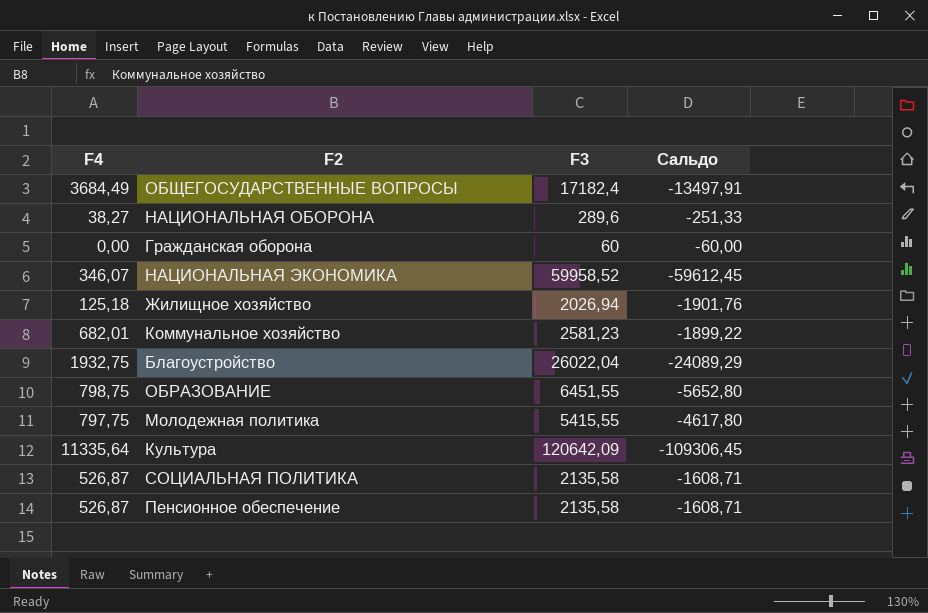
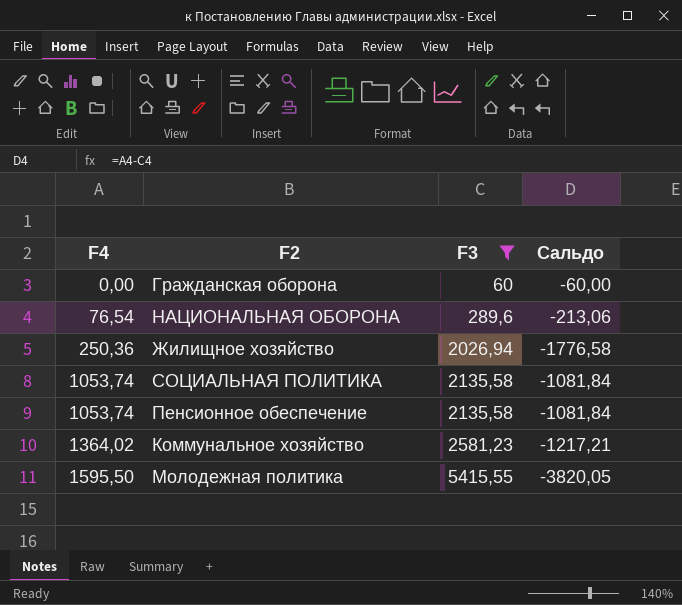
filter: none -> F3 <= 5415,55
row order: none -> F4 ascending
НАЦИОНАЛЬНАЯ ОБОРОНА | F4: 38,27 -> 76,54
НАЦИОНАЛЬНАЯ ОБОРОНА | Сальдо: -251,33 -> -213,06
Жилищное хозяйство | F4: 125,18 -> 250,36
Жилищное хозяйство | Сальдо: -1901,76 -> -1776,58
СОЦИАЛЬНАЯ ПОЛИТИКА | F4: 526,87 -> 1053,74
СОЦИАЛЬНАЯ ПОЛИТИКА | Сальдо: -1608,71 -> -1081,84
Пенсионное обеспечение | F4: 526,87 -> 1053,74
Пенсионное обеспечение | Сальдо: -1608,71 -> -1081,84
Коммунальное хозяйство | F4: 682,01 -> 1364,02
Коммунальное хозяйство | Сальдо: -1899,22 -> -1217,21
Молодежная политика | F4: 797,75 -> 1595,50
Молодежная политика | Сальдо: -4617,80 -> -3820,05

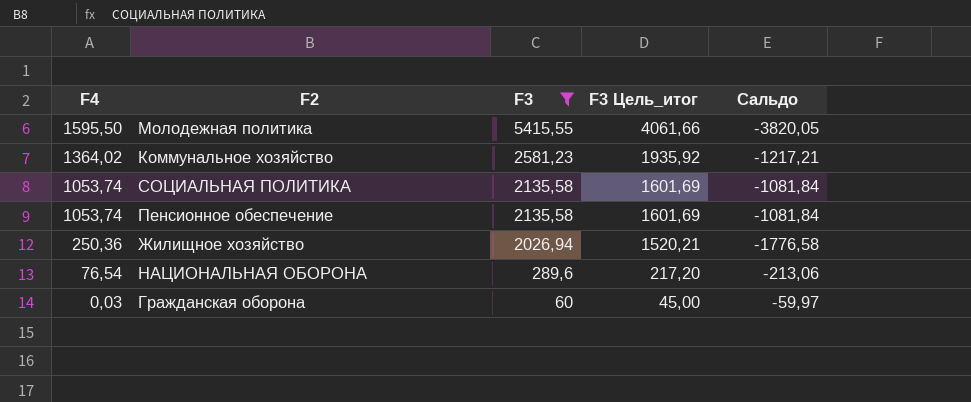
row order: F4 ascending -> F4 descending
column F3 Цель_итог | formula: none -> [F3] * 0,75
Гражданская оборона | F4: 0,00 -> 0,03
Гражданская оборона | Сальдо: -60,00 -> -59,97

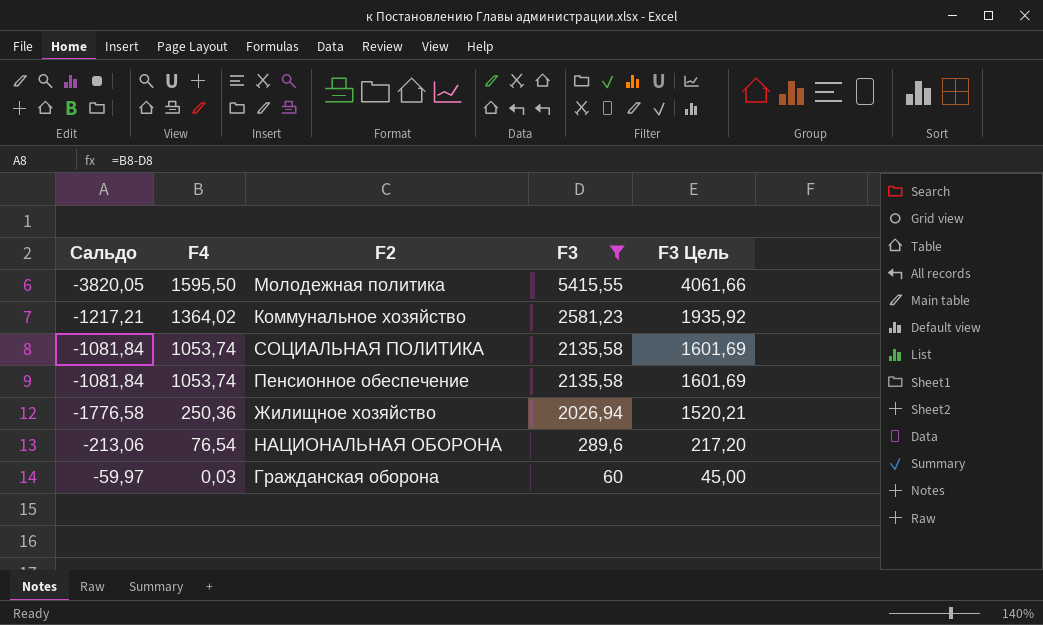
column Сальдо | position: 5 -> 1
column name: F3 Цель_итог -> F3 Цель

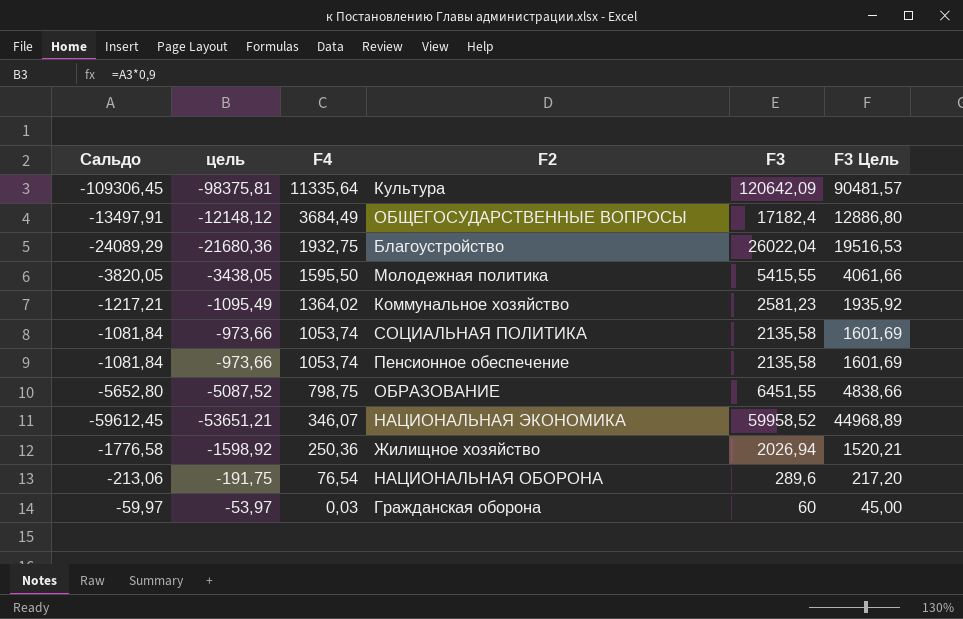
filter: F3 <= 5415,55 -> none
column цель | formula: none -> [Сальдо] * 0,9

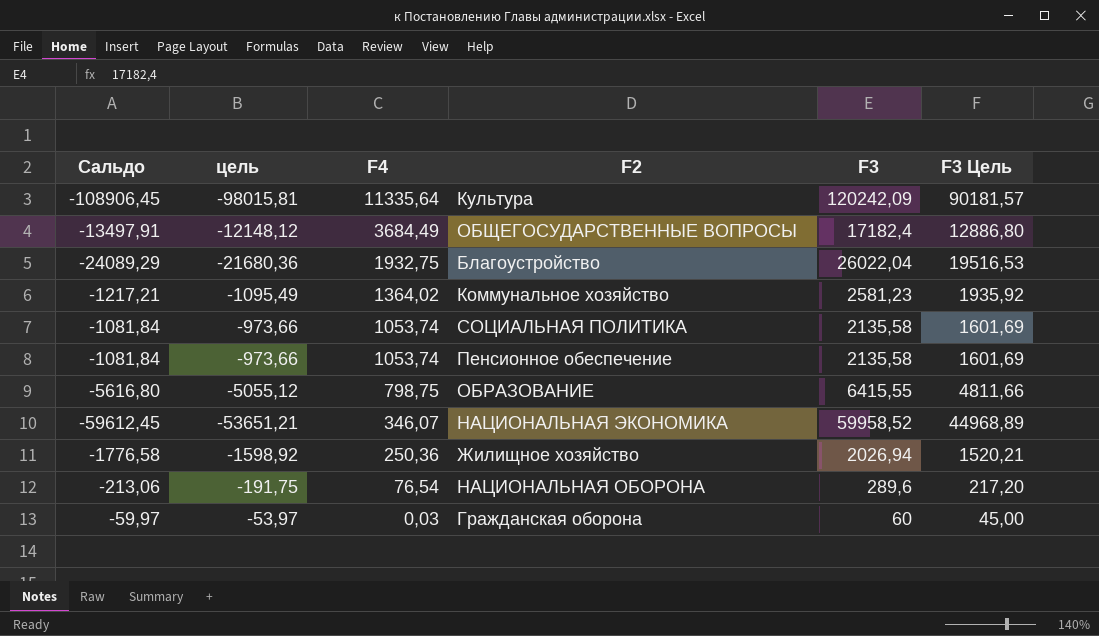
row Молодежная политика: -3820,05 | -3438,05 | 1595,50 | 5415,55 | 4061,66 -> none
Культура | Сальдо: -109306,45 -> -108906,45
Культура | цель: -98375,81 -> -98015,81
Культура | F3: 120642,09 -> 120242,09
Культура | F3 Цель: 90481,57 -> 90181,57
ОБРАЗОВАНИЕ | Сальдо: -5652,80 -> -5616,80
ОБРАЗОВАНИЕ | цель: -5087,52 -> -5055,12
ОБРАЗОВАНИЕ | F3: 6451,55 -> 6415,55
ОБРАЗОВАНИЕ | F3 Цель: 4838,66 -> 4811,66

